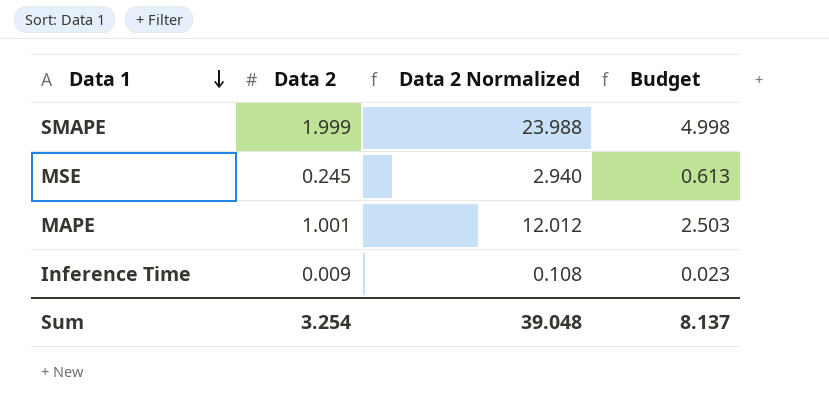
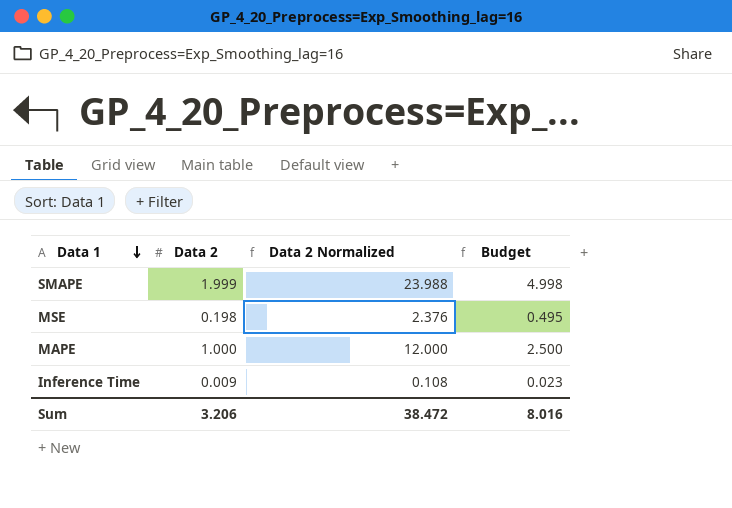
MSE | Data 2: 0.245 -> 0.198
MSE | Data 2 Normalized: 2.940 -> 2.376
MSE | Budget: 0.613 -> 0.495
MAPE | Data 2: 1.001 -> 1.000
MAPE | Data 2 Normalized: 12.012 -> 12.000
MAPE | Budget: 2.503 -> 2.500
Sum | Data 2: 3.254 -> 3.206
Sum | Data 2 Normalized: 39.048 -> 38.472
Sum | Budget: 8.137 -> 8.016

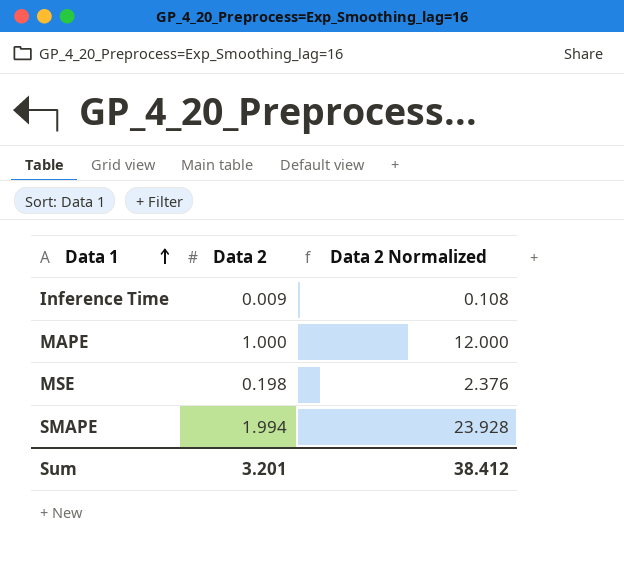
row order: Data 1 descending -> Data 1 ascending
column Budget | formula: [Data 2] * 2.5 -> none
SMAPE | Data 2: 1.999 -> 1.994
SMAPE | Data 2 Normalized: 23.988 -> 23.928
Sum | Data 2: 3.206 -> 3.201
Sum | Data 2 Normalized: 38.472 -> 38.412

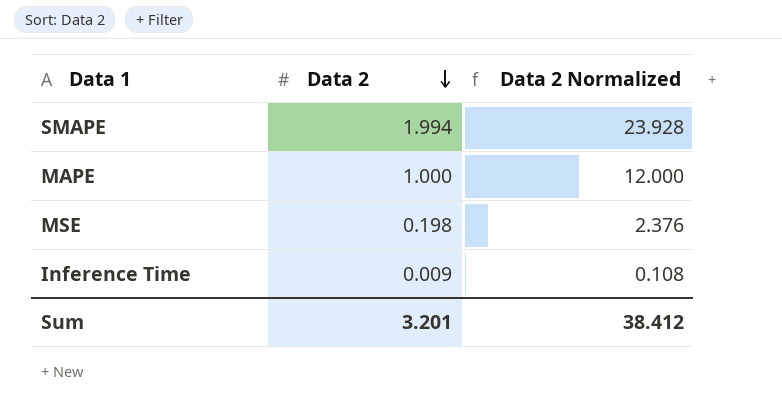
row order: Data 1 ascending -> Data 2 descending

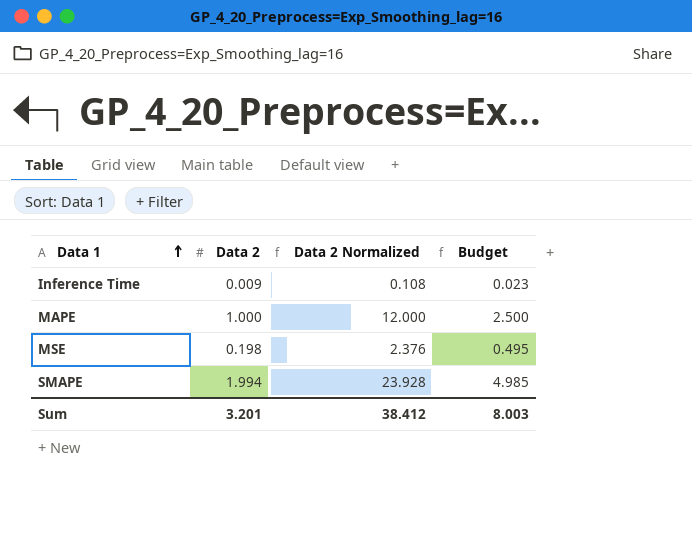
row order: Data 2 descending -> Data 1 ascending
column Budget | formula: none -> [Data 2] * 2.5

